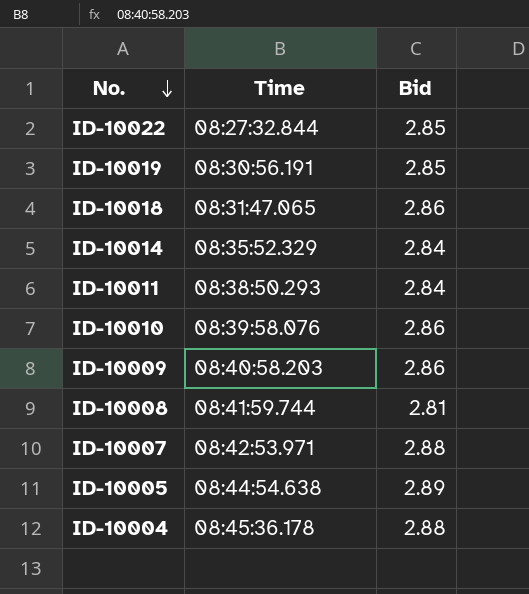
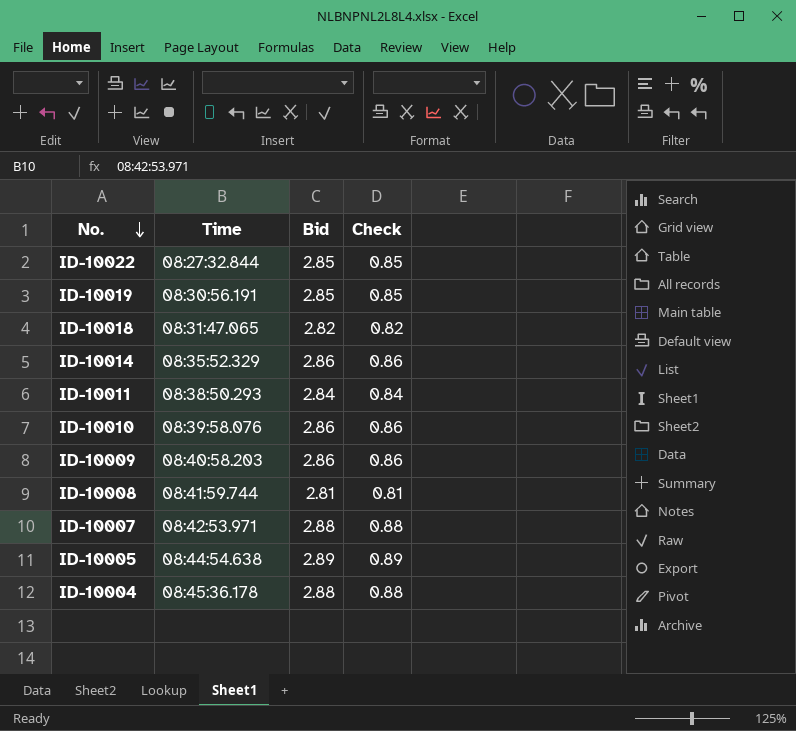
column Check | formula: none -> [Bid] - 2
ID-10018 | Bid: 2.86 -> 2.82
ID-10014 | Bid: 2.84 -> 2.86

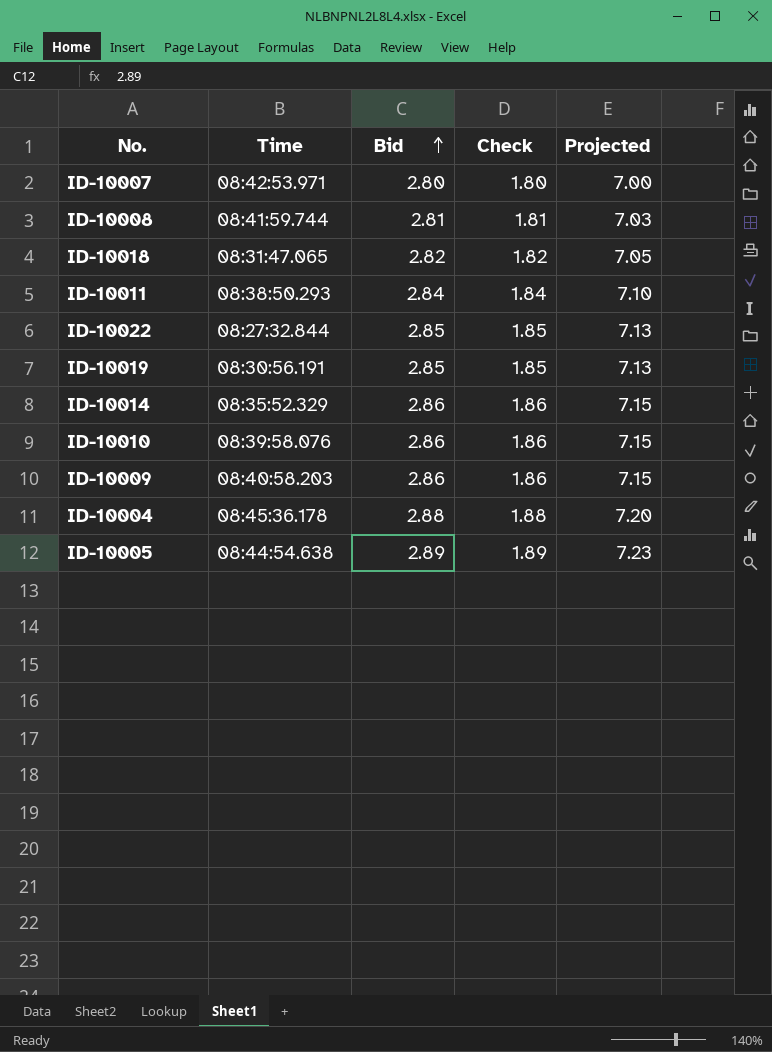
row order: No. descending -> Bid ascending
column Check | formula: [Bid] - 2 -> [Bid] - 1
column Projected | formula: none -> [Bid] * 2.5
ID-10007 | Bid: 2.88 -> 2.80

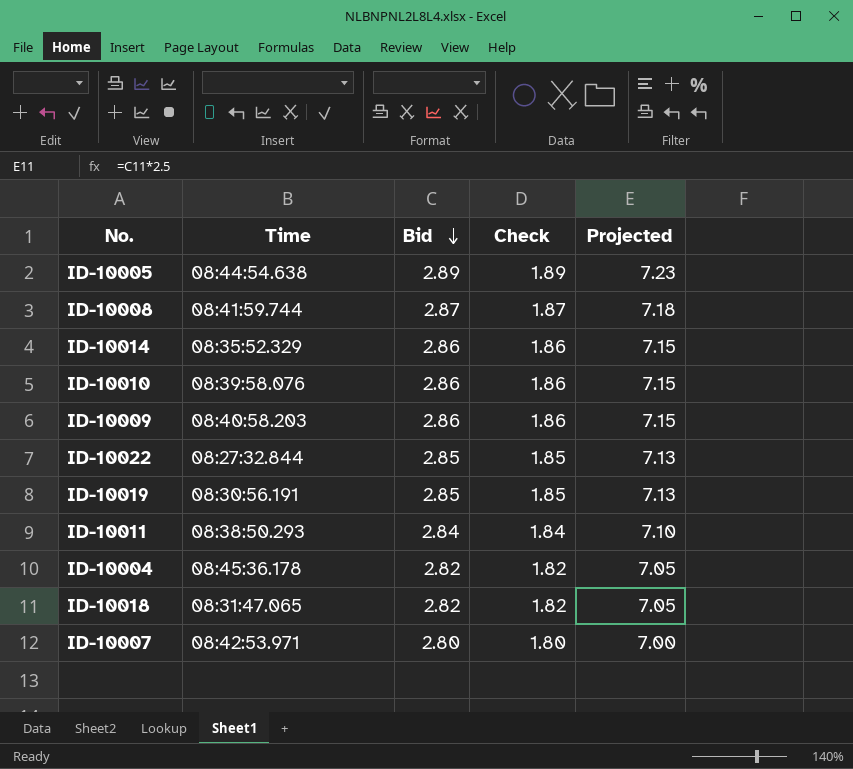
row order: Bid ascending -> Bid descending
ID-10008 | Bid: 2.81 -> 2.87
ID-10008 | Check: 1.81 -> 1.87
ID-10008 | Projected: 7.03 -> 7.18
ID-10004 | Bid: 2.88 -> 2.82
ID-10004 | Check: 1.88 -> 1.82
ID-10004 | Projected: 7.20 -> 7.05

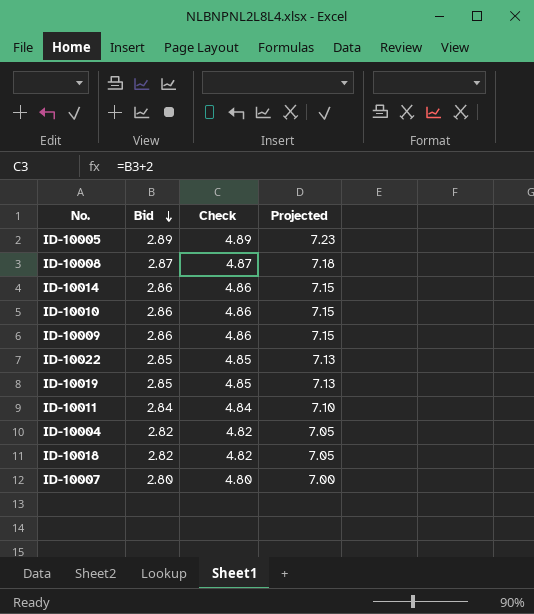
column Time | position: 2 -> none
column Check | formula: [Bid] - 1 -> [Bid] + 2

